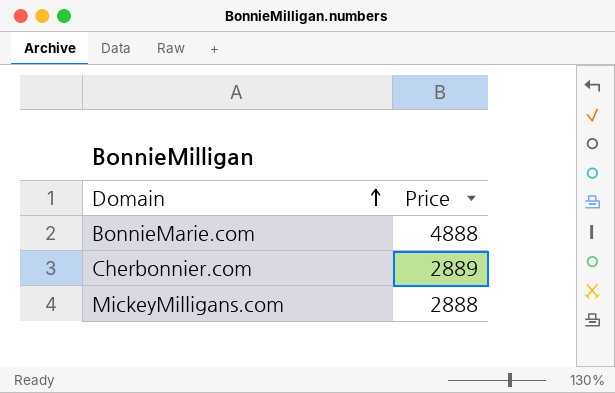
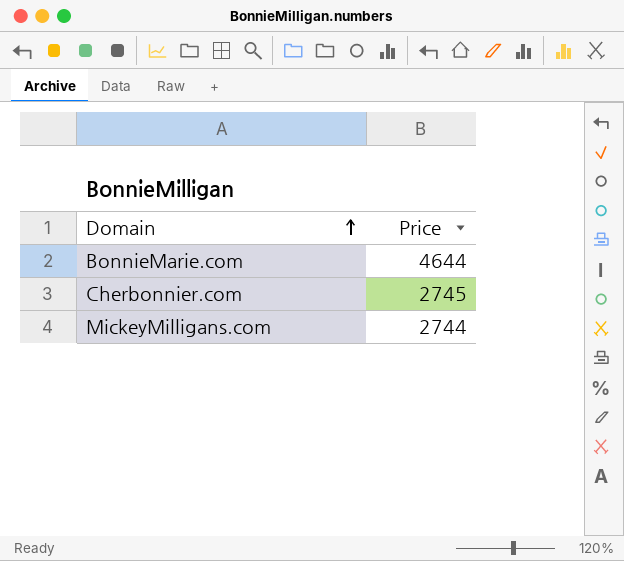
BonnieMarie.com | Price: 4888 -> 4644
Cherbonnier.com | Price: 2889 -> 2745
MickeyMilligans.com | Price: 2888 -> 2744

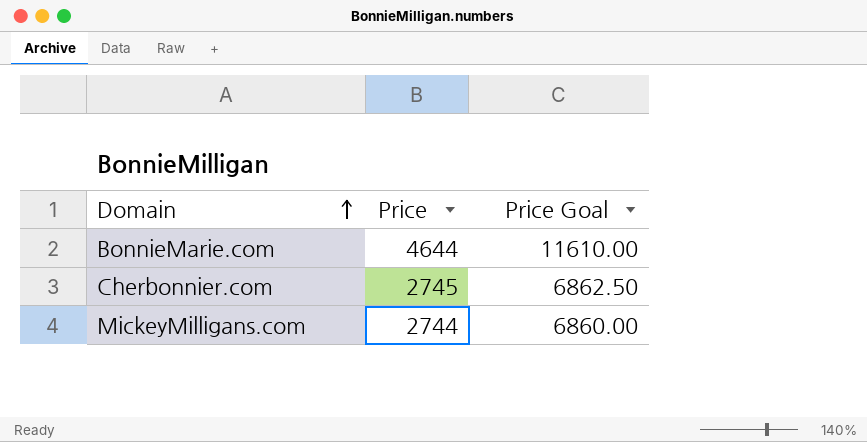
column Price Goal | formula: none -> [Price] * 2.5

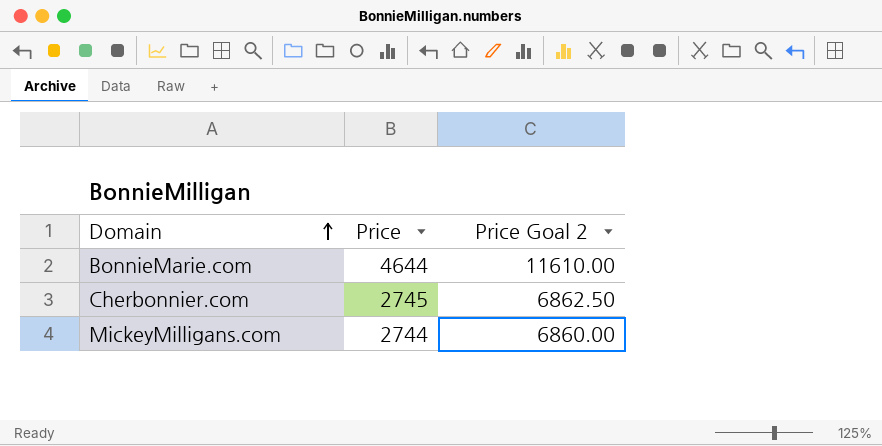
column name: Price Goal -> Price Goal 2

